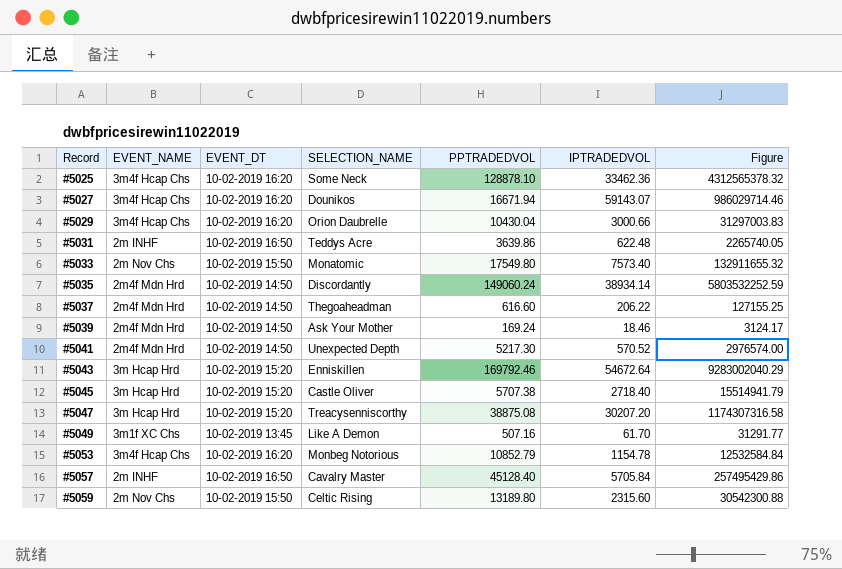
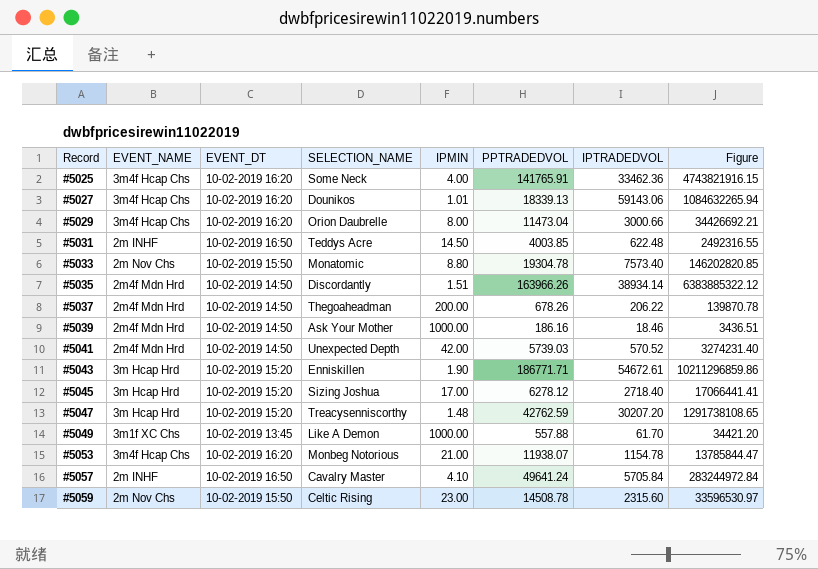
column IPMIN | position: none -> 5
#5025 | PPTRADEDVOL: 128878.10 -> 141765.91
#5025 | Figure: 4312565378.32 -> 4743821916.15
#5027 | PPTRADEDVOL: 16671.94 -> 18339.13
#5027 | IPTRADEDVOL: 59143.07 -> 59143.06
#5027 | Figure: 986029714.46 -> 1084632265.94
#5029 | PPTRADEDVOL: 10430.04 -> 11473.04
#5029 | Figure: 31297003.83 -> 34426692.21
#5031 | PPTRADEDVOL: 3639.86 -> 4003.85
#5031 | Figure: 2265740.05 -> 2492316.55
#5033 | PPTRADEDVOL: 17549.80 -> 19304.78
#5033 | Figure: 132911655.32 -> 146202820.85
#5035 | PPTRADEDVOL: 149060.24 -> 163966.26
#5035 | Figure: 5803532252.59 -> 6383885322.12
#5037 | PPTRADEDVOL: 616.60 -> 678.26
#5037 | Figure: 127155.25 -> 139870.78
#5039 | PPTRADEDVOL: 169.24 -> 186.16
#5039 | Figure: 3124.17 -> 3436.51
#5041 | PPTRADEDVOL: 5217.30 -> 5739.03
#5041 | Figure: 2976574.00 -> 3274231.40
#5043 | PPTRADEDVOL: 169792.46 -> 186771.71
#5043 | IPTRADEDVOL: 54672.64 -> 54672.61
#5043 | Figure: 9283002040.29 -> 10211296859.86
#5045 | SELECTION_NAME: Castle Oliver -> Sizing Joshua
#5045 | PPTRADEDVOL: 5707.38 -> 6278.12
#5045 | Figure: 15514941.79 -> 17066441.41
#5047 | PPTRADEDVOL: 38875.08 -> 42762.59
#5047 | Figure: 1174307316.58 -> 1291738108.65
#5049 | PPTRADEDVOL: 507.16 -> 557.88
#5049 | Figure: 31291.77 -> 34421.20
#5053 | PPTRADEDVOL: 10852.79 -> 11938.07
#5053 | Figure: 12532584.84 -> 13785844.47
#5057 | PPTRADEDVOL: 45128.40 -> 49641.24
#5057 | Figure: 257495429.86 -> 283244972.84
#5059 | PPTRADEDVOL: 13189.80 -> 14508.78
#5059 | Figure: 30542300.88 -> 33596530.97

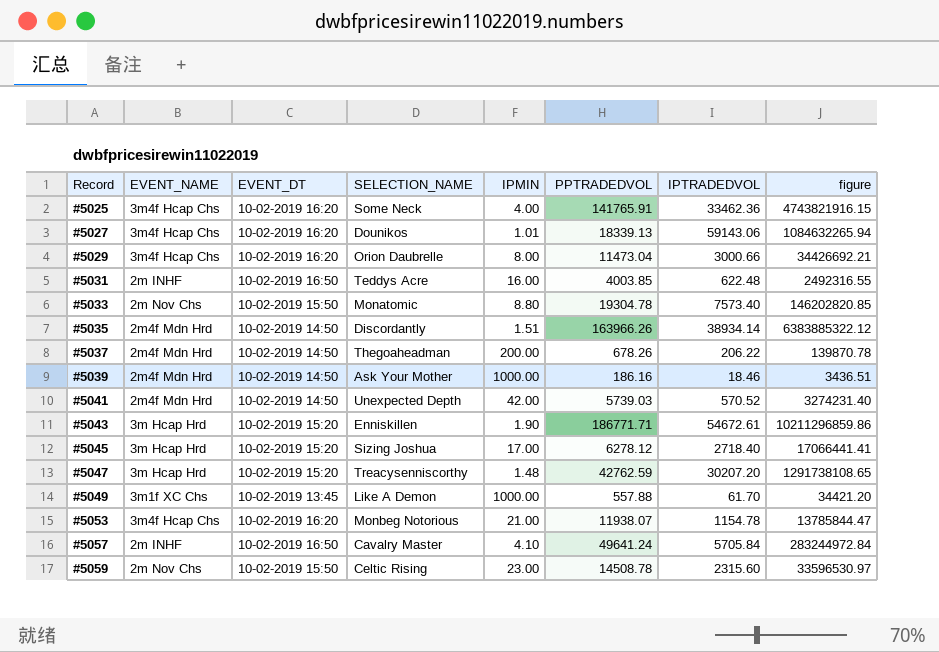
column name: Figure -> figure
#5031 | IPMIN: 14.50 -> 16.00

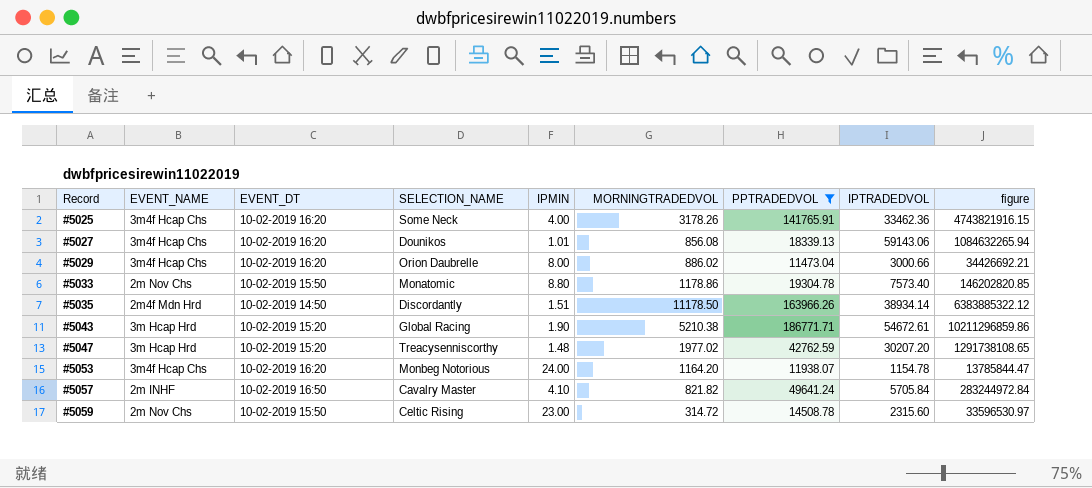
filter: none -> PPTRADEDVOL >= 11473.04
column MORNINGTRADEDVOL | position: none -> 6
#5043 | SELECTION_NAME: Enniskillen -> Global Racing
#5053 | IPMIN: 21.00 -> 24.00

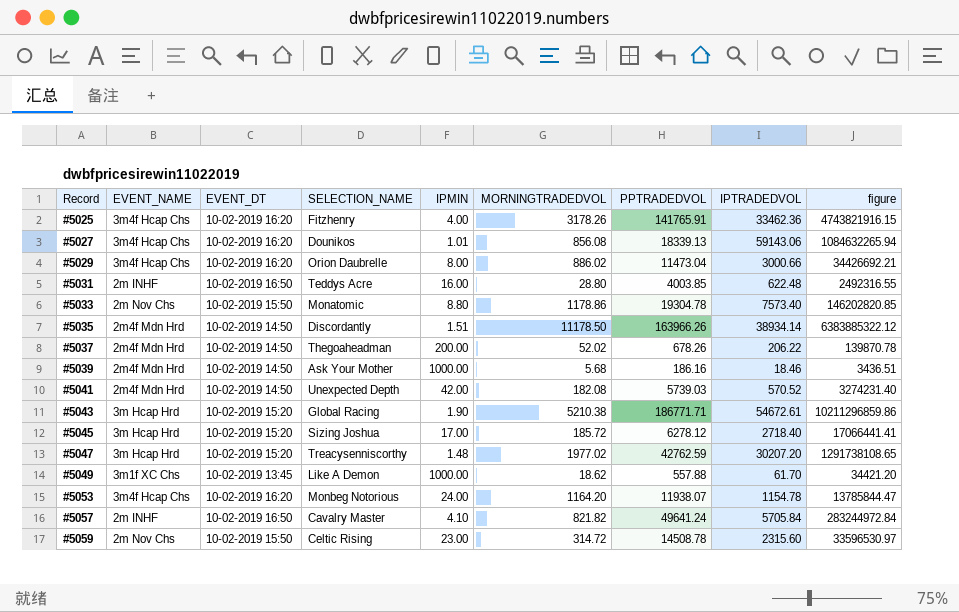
filter: PPTRADEDVOL >= 11473.04 -> none
#5025 | SELECTION_NAME: Some Neck -> Fitzhenry

